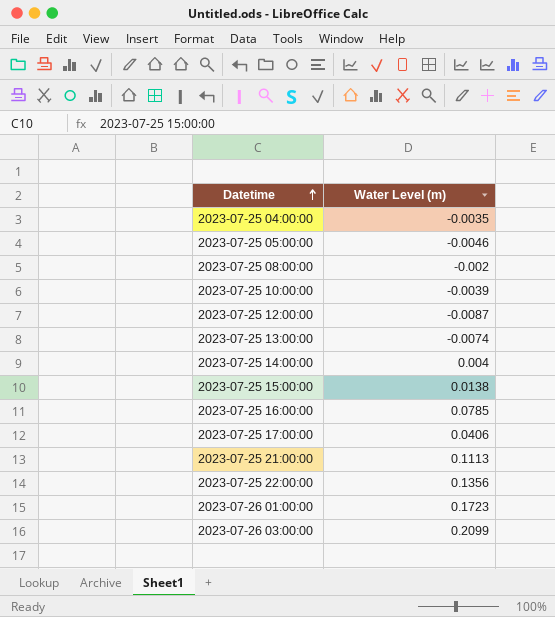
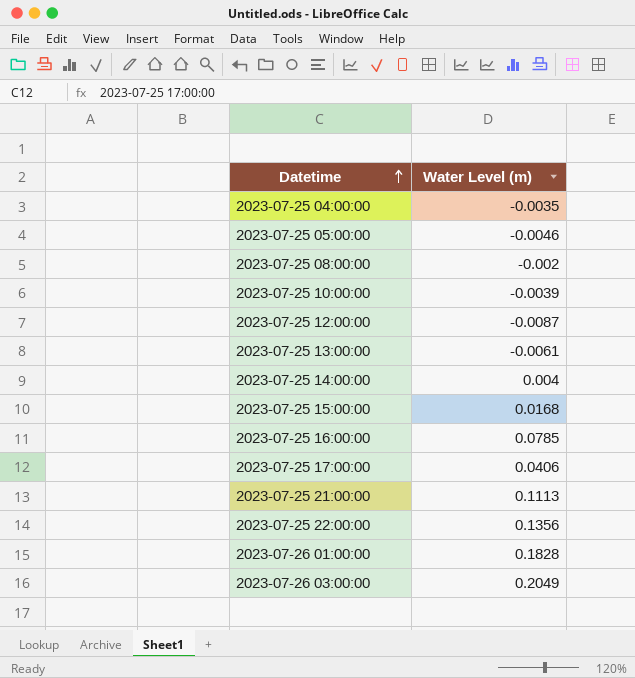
2023-07-25 13:00:00 | Water Level (m): -0.0074 -> -0.0061
2023-07-25 15:00:00 | Water Level (m): 0.0138 -> 0.0168
2023-07-26 01:00:00 | Water Level (m): 0.1723 -> 0.1828
2023-07-26 03:00:00 | Water Level (m): 0.2099 -> 0.2049

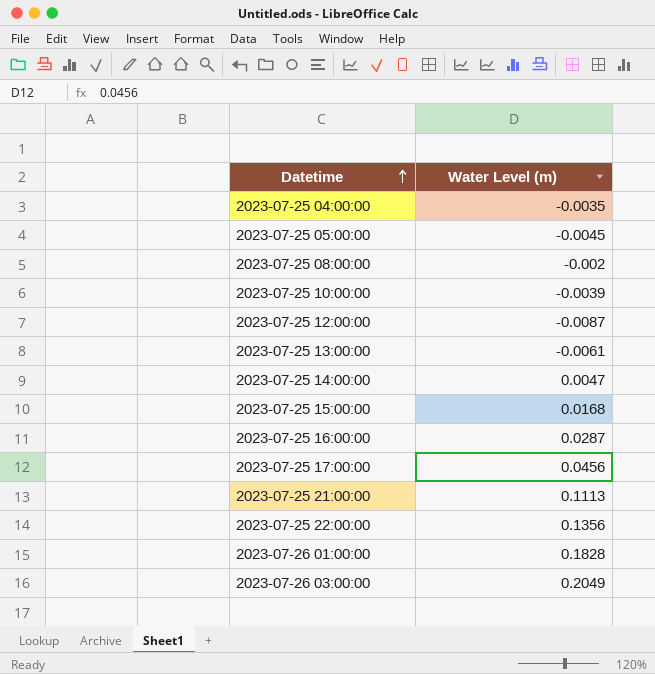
2023-07-25 05:00:00 | Water Level (m): -0.0046 -> -0.0045
2023-07-25 14:00:00 | Water Level (m): 0.004 -> 0.0047
2023-07-25 16:00:00 | Water Level (m): 0.0785 -> 0.0287
2023-07-25 17:00:00 | Water Level (m): 0.0406 -> 0.0456

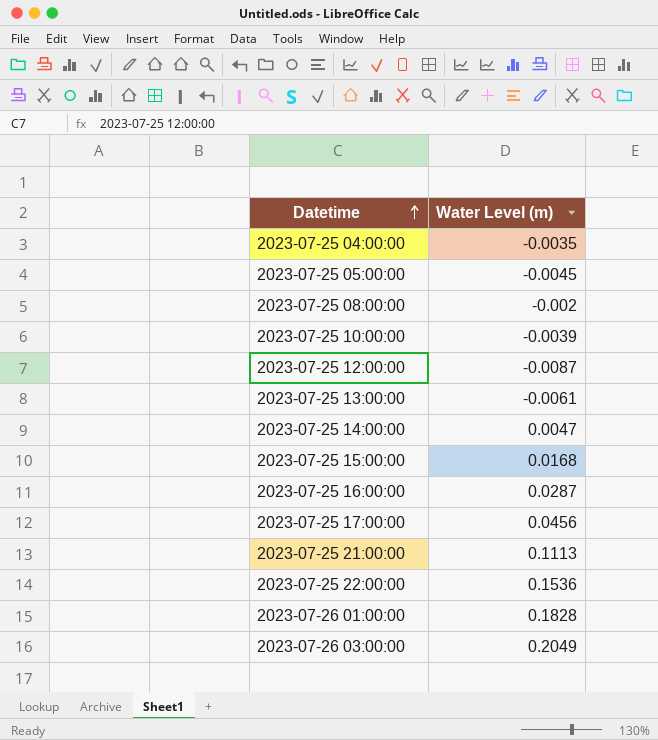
2023-07-25 22:00:00 | Water Level (m): 0.1356 -> 0.1536

